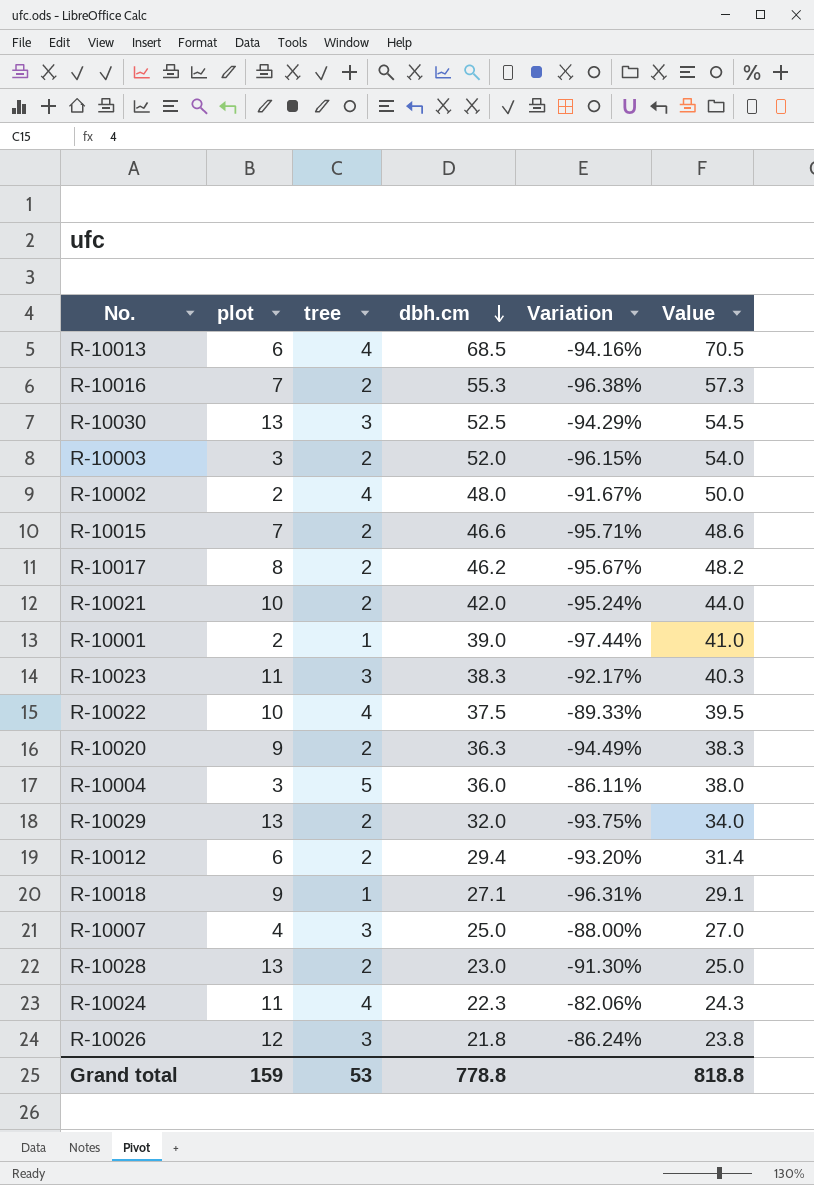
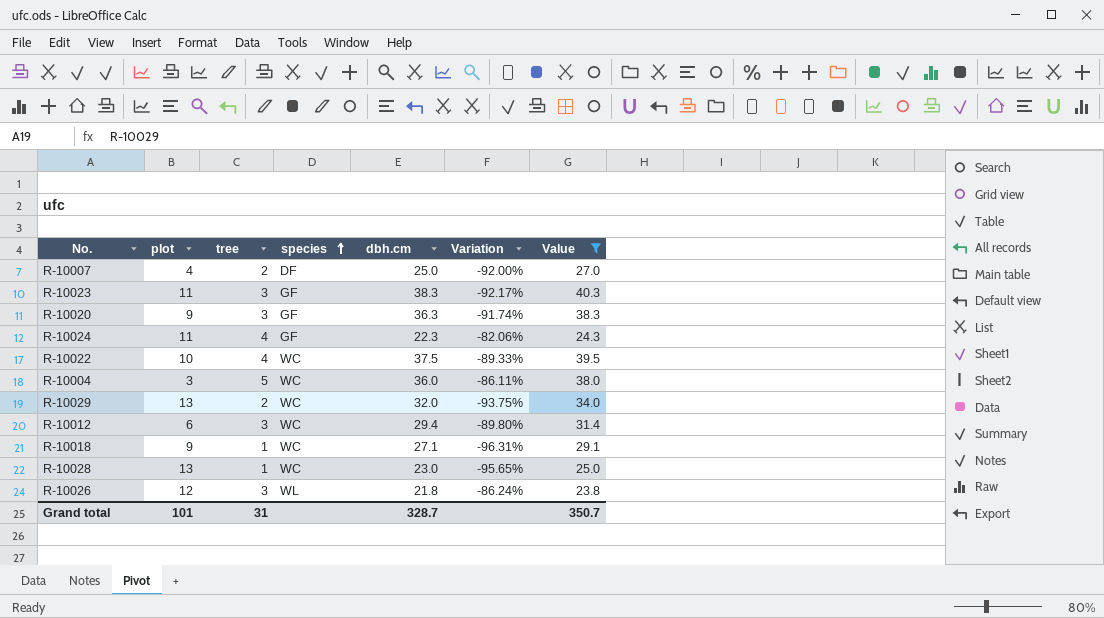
filter: none -> Value <= 40.3
row order: dbh.cm descending -> species ascending
column species | position: none -> 4
R-10007 | tree: 3 -> 2
R-10007 | Variation: -88.00% -> -92.00%
R-10020 | tree: 2 -> 3
R-10020 | Variation: -94.49% -> -91.74%
R-10012 | tree: 2 -> 3
R-10012 | Variation: -93.20% -> -89.80%
R-10028 | tree: 2 -> 1
R-10028 | Variation: -91.30% -> -95.65%
Grand total | plot: 159 -> 101
Grand total | tree: 53 -> 31
Grand total | dbh.cm: 778.8 -> 328.7
Grand total | Value: 818.8 -> 350.7

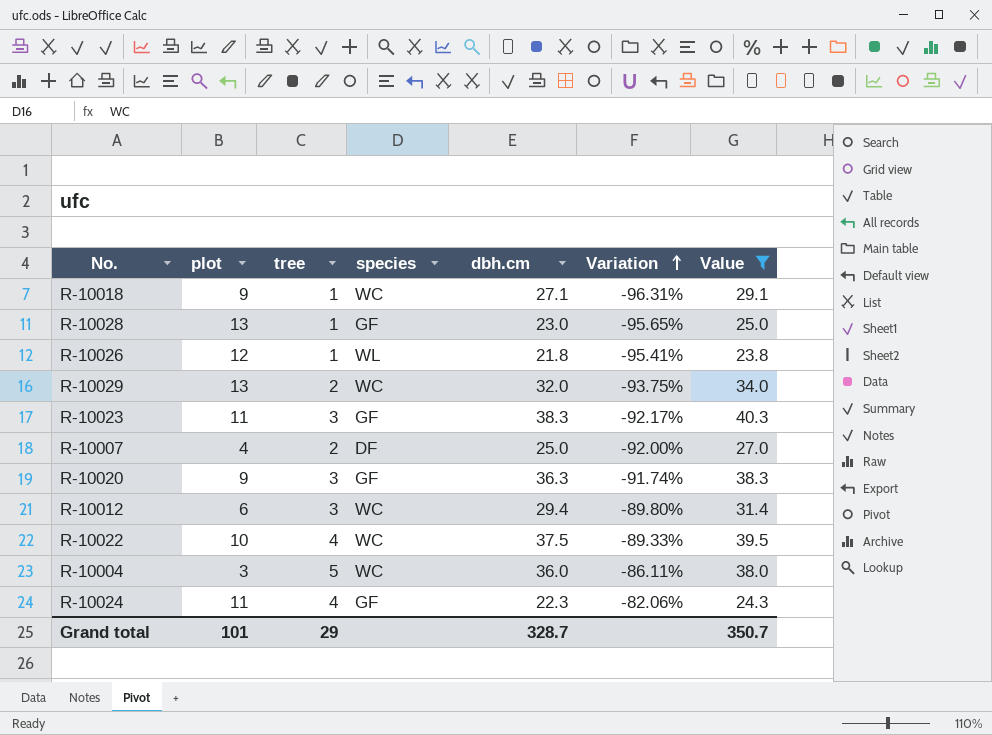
row order: species ascending -> Variation ascending
R-10028 | species: WC -> GF
R-10026 | tree: 3 -> 1
R-10026 | Variation: -86.24% -> -95.41%
Grand total | tree: 31 -> 29

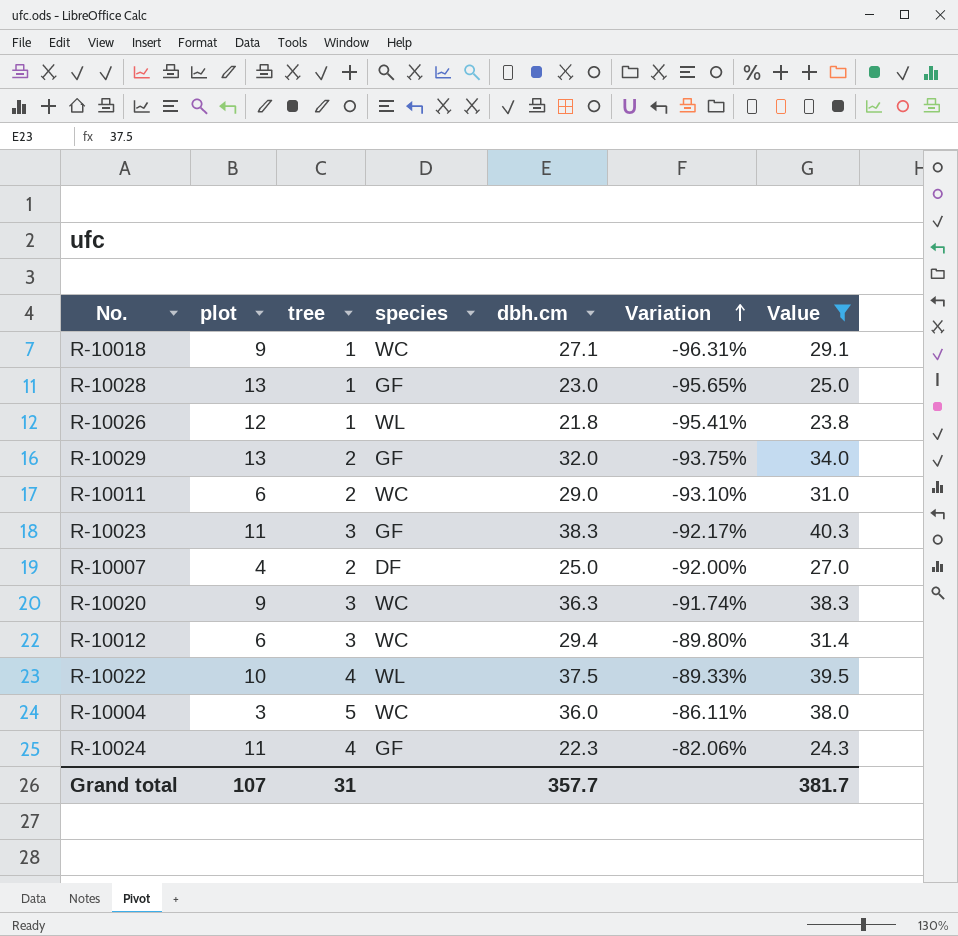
R-10029 | species: WC -> GF
row R-10011: none -> 6 | 2 | WC | 29.0 | -93.10% | 31.0
R-10020 | species: GF -> WC
R-10022 | species: WC -> WL
Grand total | plot: 101 -> 107
Grand total | tree: 29 -> 31
Grand total | dbh.cm: 328.7 -> 357.7
Grand total | Value: 350.7 -> 381.7

